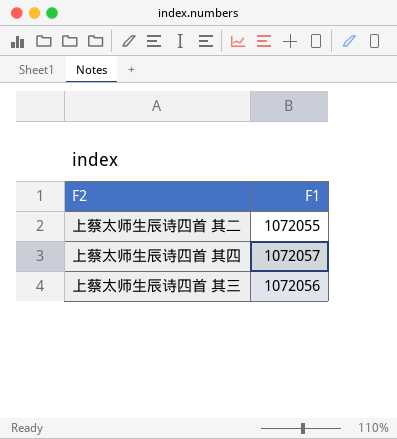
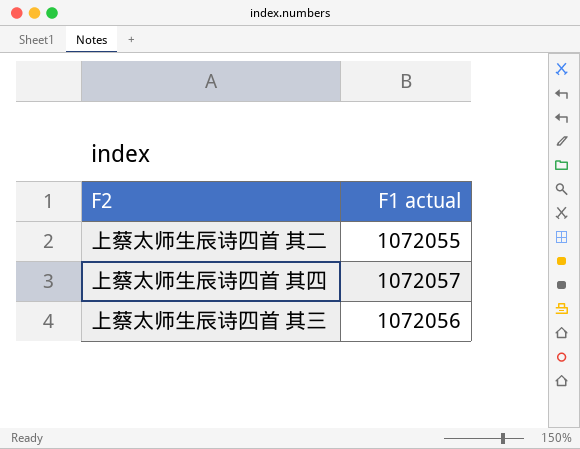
column name: F1 -> F1 actual

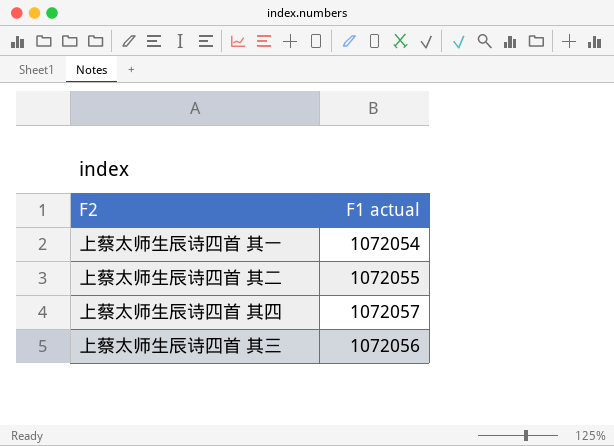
row 上蔡太师生辰诗四首 其一: none -> 1072054

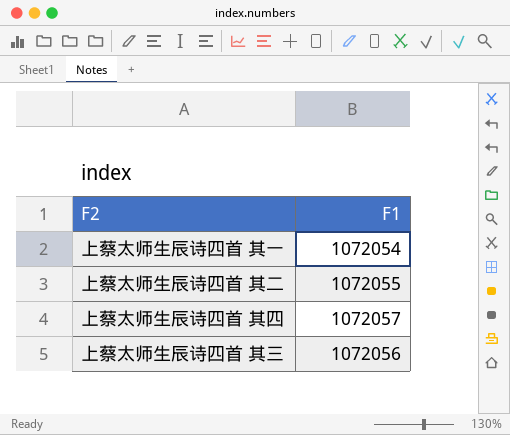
column name: F1 actual -> F1

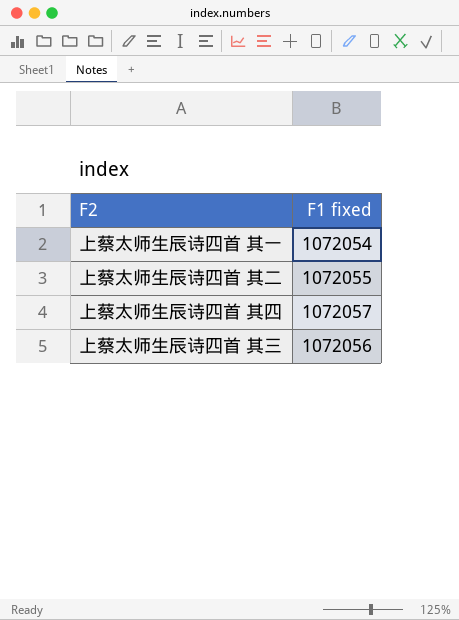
column name: F1 -> F1 fixed

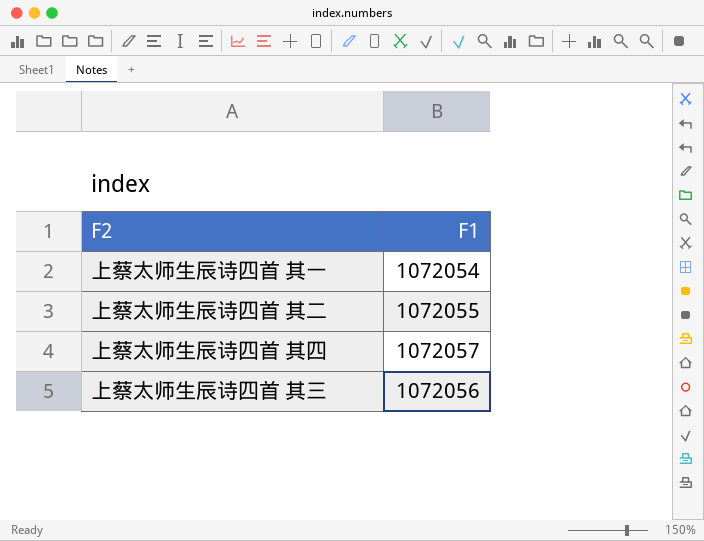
column name: F1 fixed -> F1

